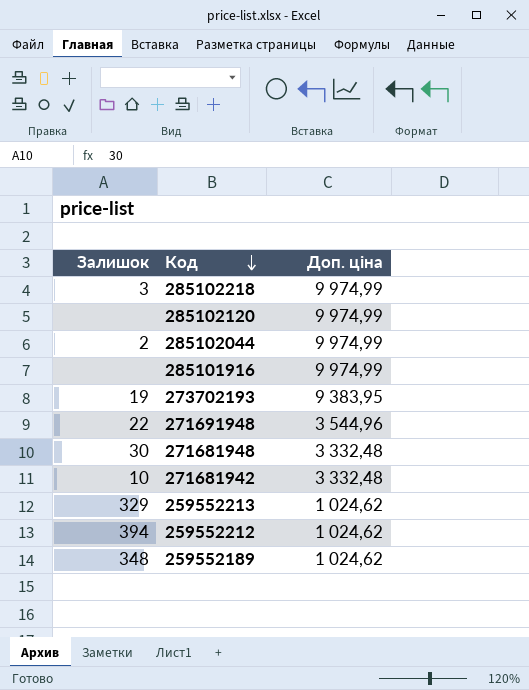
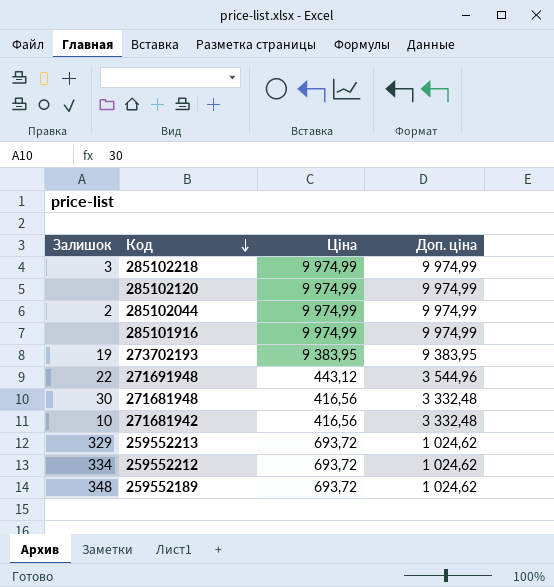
column Ціна | position: none -> 3
259552212 | Залишок: 394 -> 334

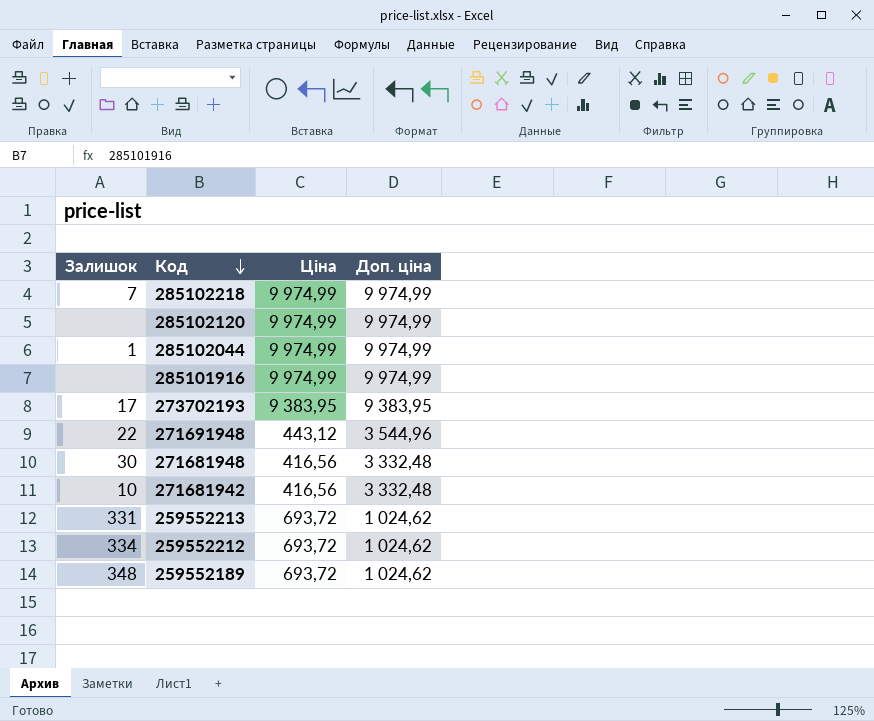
285102218 | Залишок: 3 -> 7
285102044 | Залишок: 2 -> 1
273702193 | Залишок: 19 -> 17
259552213 | Залишок: 329 -> 331

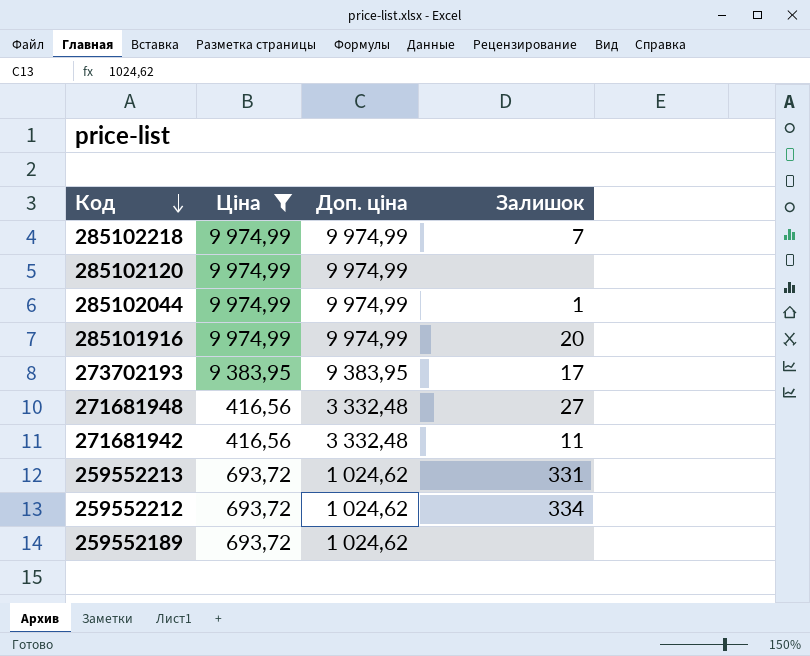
filter: none -> Ціна != 443,12
column Залишок | position: 1 -> 4
285101916 | Залишок: none -> 20
271681948 | Залишок: 30 -> 27
271681942 | Залишок: 10 -> 11
259552189 | Залишок: 348 -> none

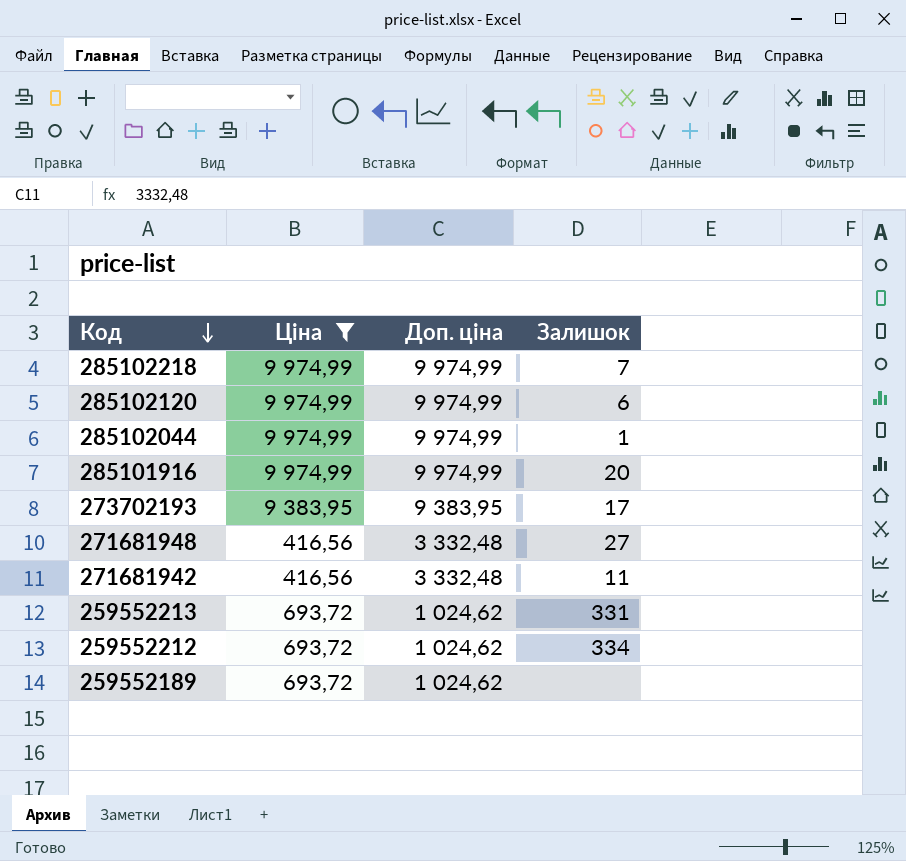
285102120 | Залишок: none -> 6

